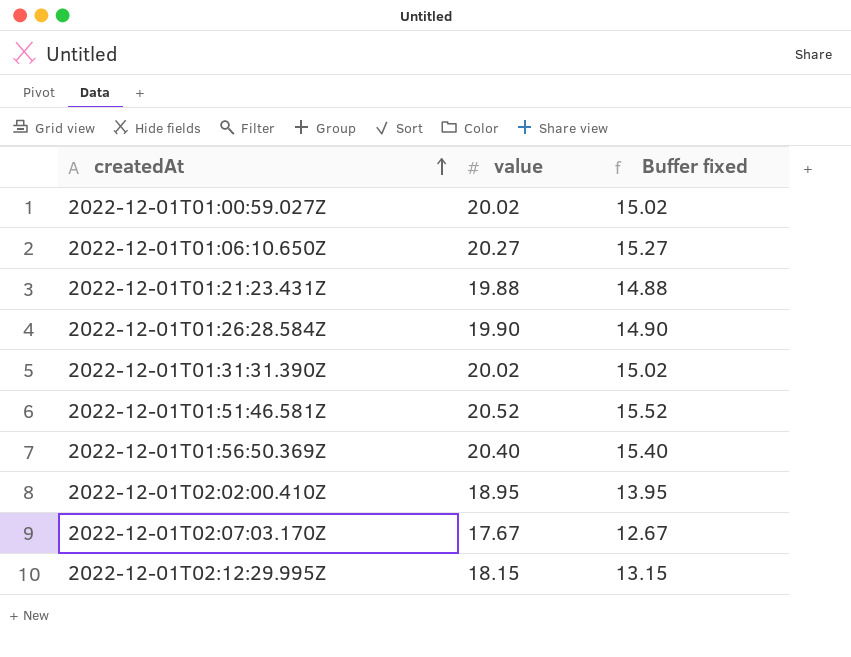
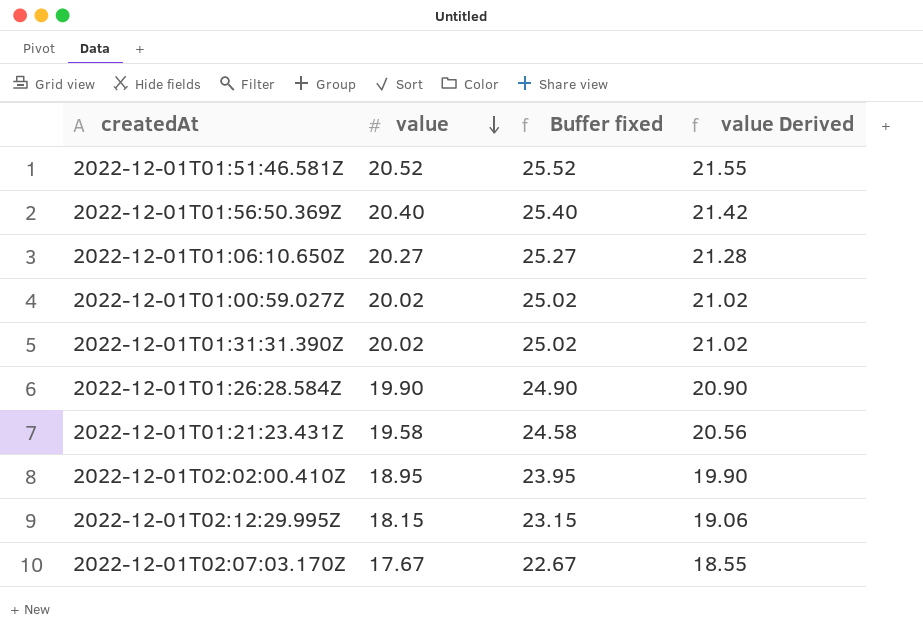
row order: createdAt ascending -> value descending
column Buffer fixed | formula: [value] - 5 -> [value] + 5
column value Derived | formula: none -> [value] * 1.05
2022-12-01T01:21:23.431Z | value: 19.88 -> 19.58

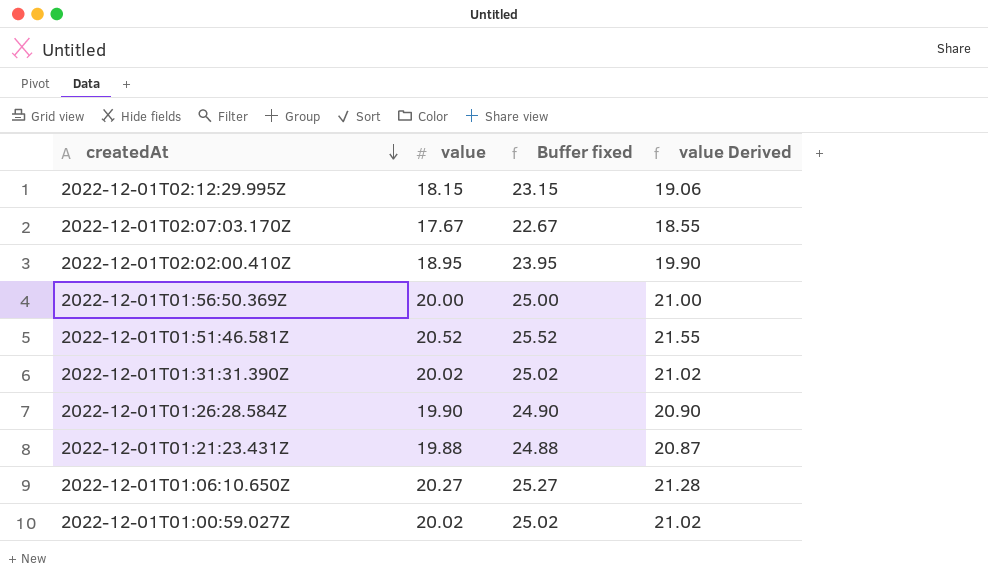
row order: value descending -> createdAt descending
2022-12-01T01:56:50.369Z | value: 20.40 -> 20.00
2022-12-01T01:56:50.369Z | Buffer fixed: 25.40 -> 25.00
2022-12-01T01:56:50.369Z | value Derived: 21.42 -> 21.00
2022-12-01T01:21:23.431Z | value: 19.58 -> 19.88
2022-12-01T01:21:23.431Z | Buffer fixed: 24.58 -> 24.88
2022-12-01T01:21:23.431Z | value Derived: 20.56 -> 20.87

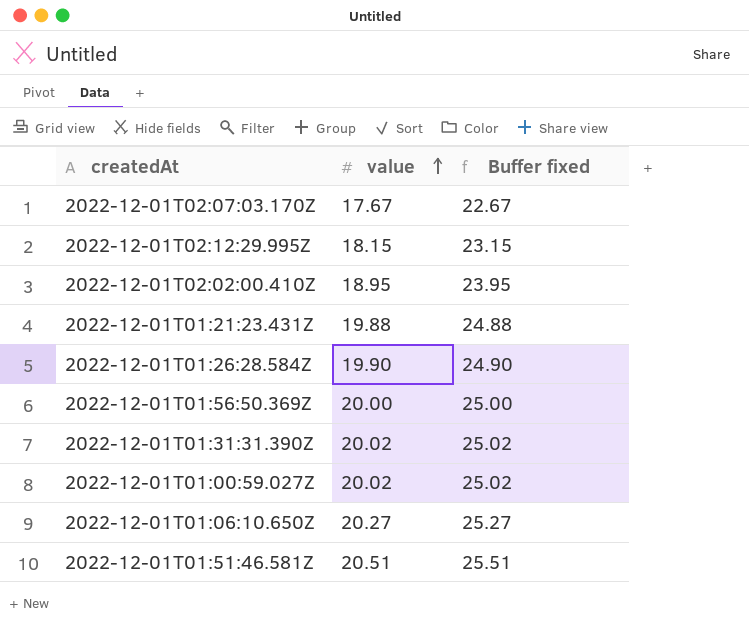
row order: createdAt descending -> value ascending
column value Derived | formula: [value] * 1.05 -> none
2022-12-01T01:51:46.581Z | value: 20.52 -> 20.51
2022-12-01T01:51:46.581Z | Buffer fixed: 25.52 -> 25.51

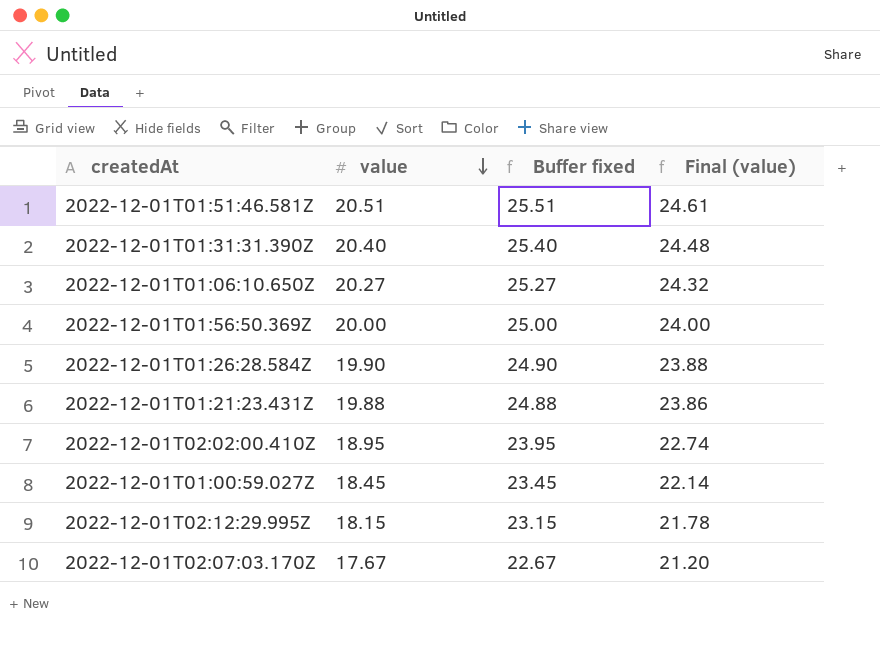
row order: value ascending -> value descending
column Final (value) | formula: none -> [value] * 1.2
2022-12-01T01:31:31.390Z | value: 20.02 -> 20.40
2022-12-01T01:31:31.390Z | Buffer fixed: 25.02 -> 25.40
2022-12-01T01:00:59.027Z | value: 20.02 -> 18.45
2022-12-01T01:00:59.027Z | Buffer fixed: 25.02 -> 23.45

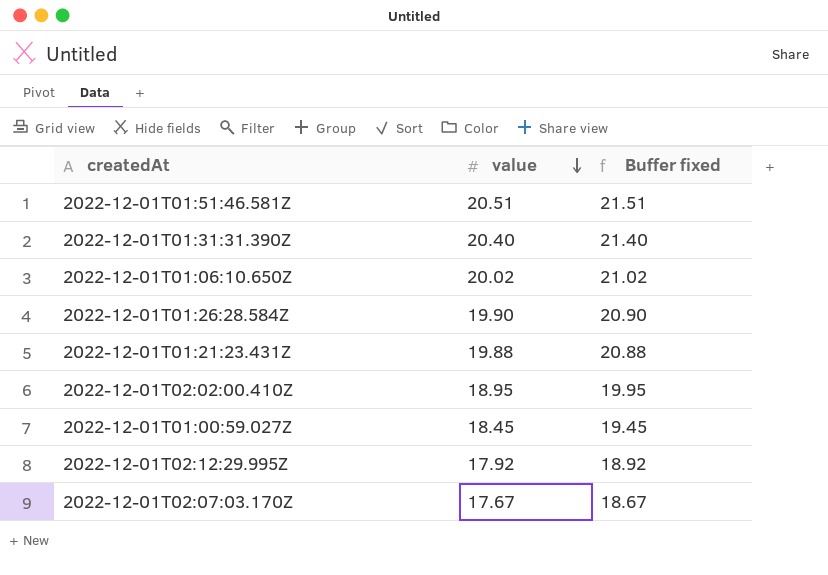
column Final (value) | formula: [value] * 1.2 -> none
column Buffer fixed | formula: [value] + 5 -> [value] + 1
row 2022-12-01T01:56:50.369Z: 20.00 | 25.00 | 24.00 -> none
2022-12-01T01:06:10.650Z | value: 20.27 -> 20.02
2022-12-01T02:12:29.995Z | value: 18.15 -> 17.92

